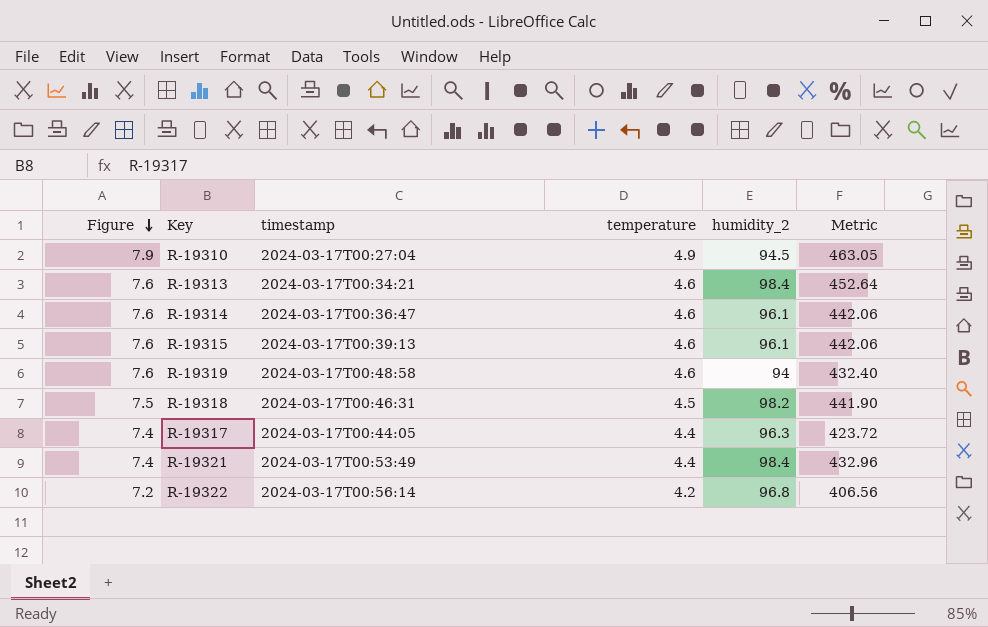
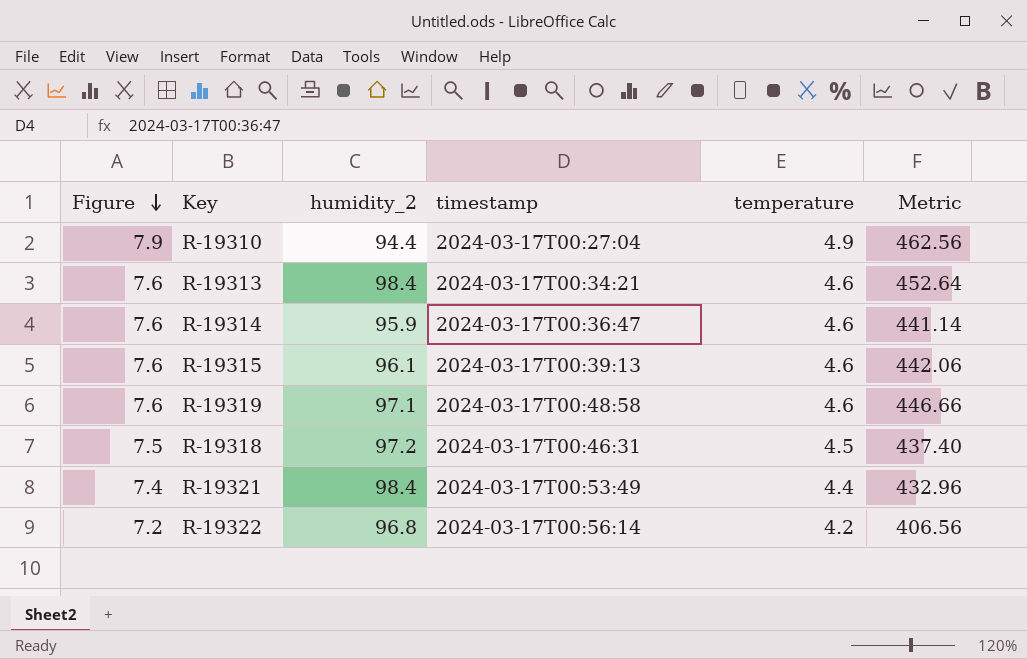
column humidity_2 | position: 5 -> 3
row R-19317: 7.4 | 2024-03-17T00:44:05 | 4.4 | 96.3 | 423.72 -> none
R-19310 | humidity_2: 94.5 -> 94.4
R-19310 | Metric: 463.05 -> 462.56
R-19314 | humidity_2: 96.1 -> 95.9
R-19314 | Metric: 442.06 -> 441.14
R-19319 | humidity_2: 94 -> 97.1
R-19319 | Metric: 432.40 -> 446.66
R-19318 | humidity_2: 98.2 -> 97.2
R-19318 | Metric: 441.90 -> 437.40

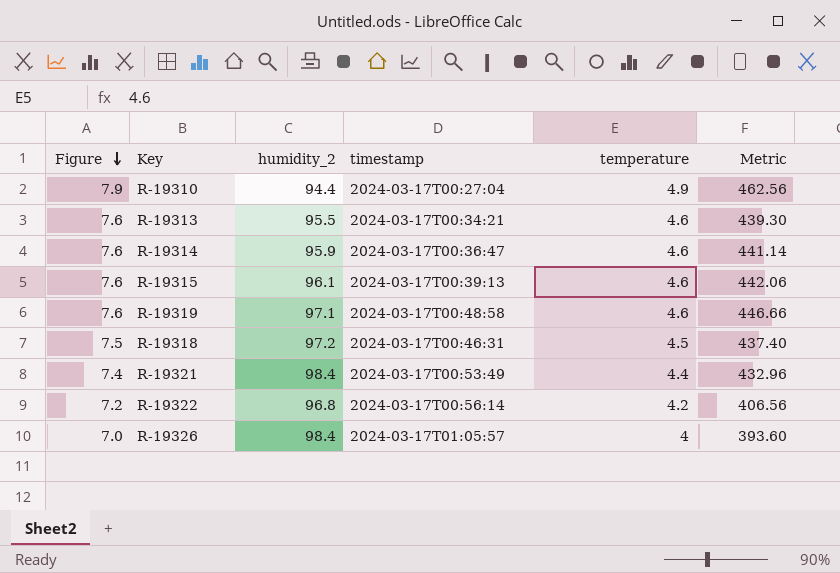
R-19313 | humidity_2: 98.4 -> 95.5
R-19313 | Metric: 452.64 -> 439.30
row R-19326: none -> 7.0 | 98.4 | 2024-03-17T01:05:57 | 4 | 393.60

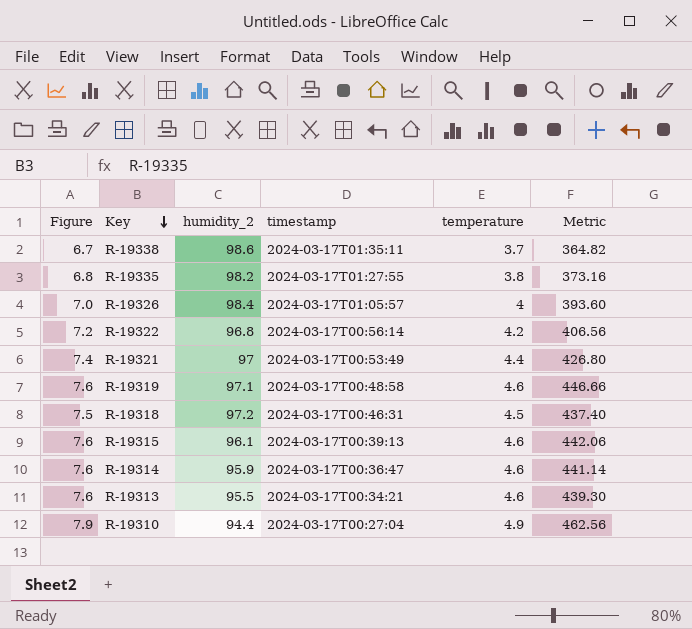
row order: Figure descending -> Key descending
row R-19338: none -> 6.7 | 98.6 | 2024-03-17T01:35:11 | 3.7 | 364.82
row R-19335: none -> 6.8 | 98.2 | 2024-03-17T01:27:55 | 3.8 | 373.16
R-19321 | humidity_2: 98.4 -> 97
R-19321 | Metric: 432.96 -> 426.80

